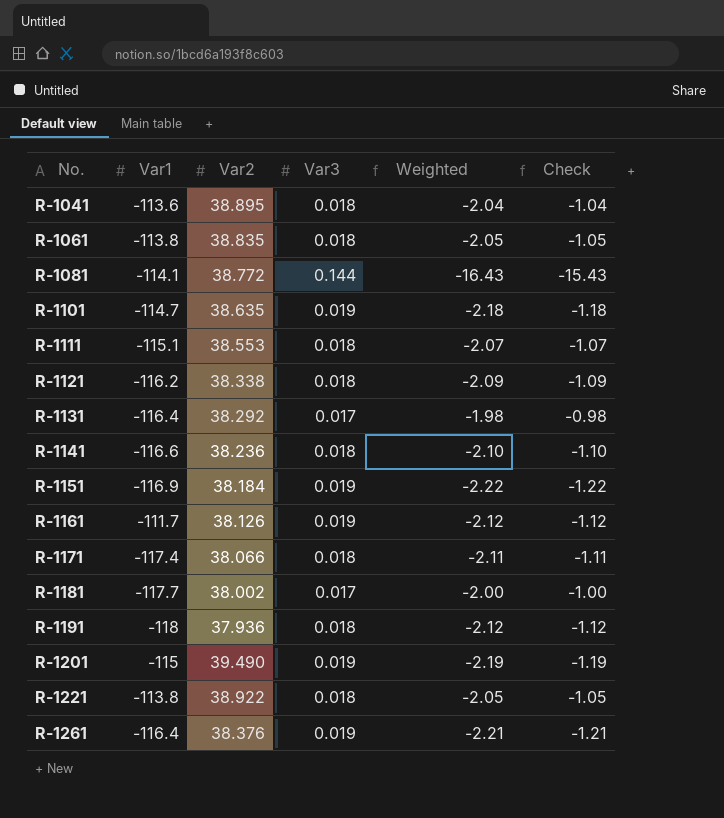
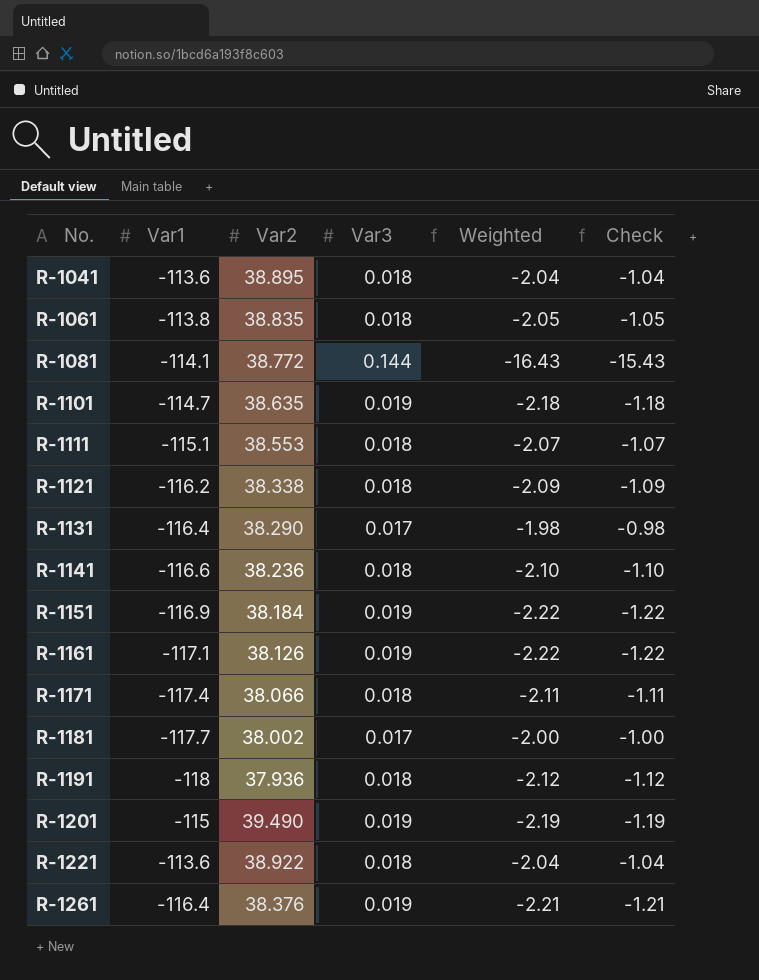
R-1131 | Var2: 38.292 -> 38.290
R-1161 | Var1: -111.7 -> -117.1
R-1161 | Weighted: -2.12 -> -2.22
R-1161 | Check: -1.12 -> -1.22
R-1221 | Var1: -113.8 -> -113.6
R-1221 | Weighted: -2.05 -> -2.04
R-1221 | Check: -1.05 -> -1.04

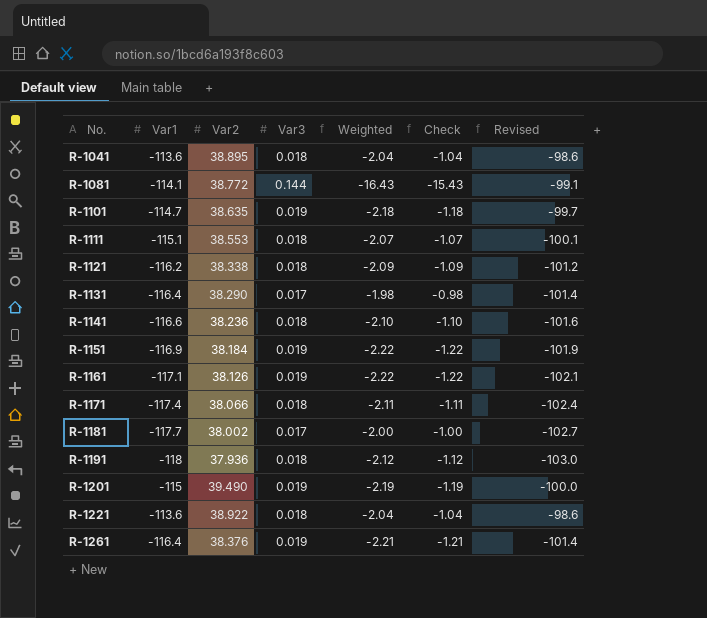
column Revised | formula: none -> [Var1] + 15
row R-1061: -113.8 | 38.835 | 0.018 | -2.05 | -1.05 -> none

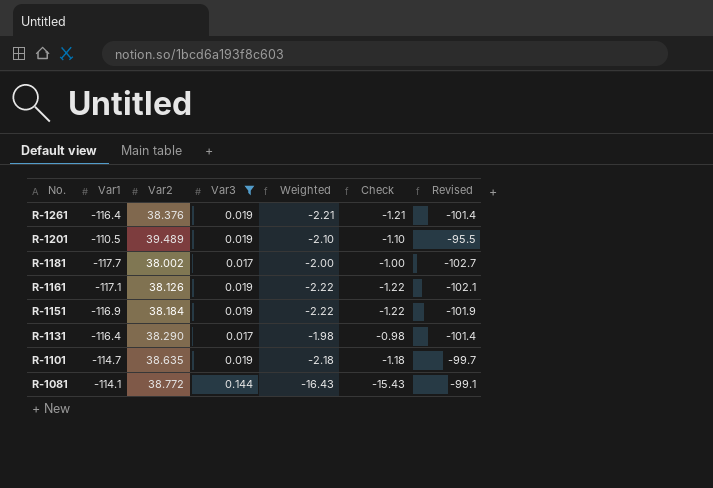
filter: none -> Var3 != 0.018
row order: No. ascending -> No. descending
R-1201 | Var1: -115 -> -110.5
R-1201 | Var2: 39.490 -> 39.489
R-1201 | Weighted: -2.19 -> -2.10
R-1201 | Check: -1.19 -> -1.10
R-1201 | Revised: -100.0 -> -95.5

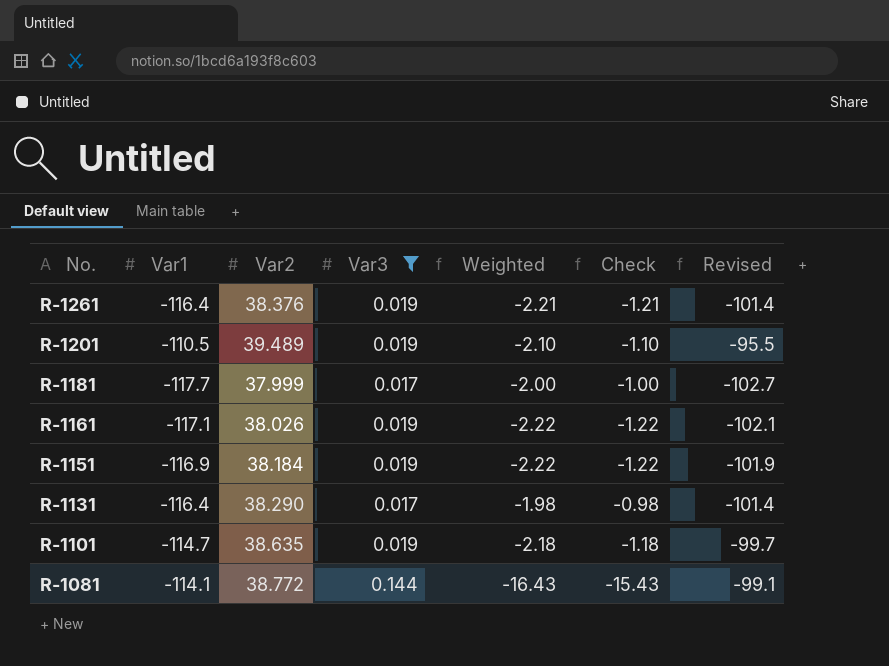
R-1181 | Var2: 38.002 -> 37.999
R-1161 | Var2: 38.126 -> 38.026

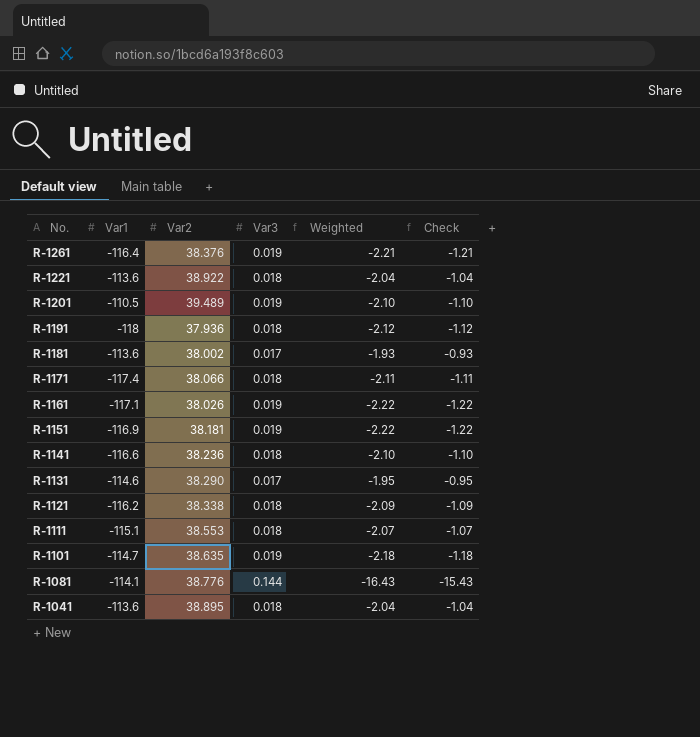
filter: Var3 != 0.018 -> none
column Revised | formula: [Var1] + 15 -> none
R-1181 | Var1: -117.7 -> -113.6
R-1181 | Var2: 37.999 -> 38.002
R-1181 | Weighted: -2.00 -> -1.93
R-1181 | Check: -1.00 -> -0.93
R-1151 | Var2: 38.184 -> 38.181
R-1131 | Var1: -116.4 -> -114.6
R-1131 | Weighted: -1.98 -> -1.95
R-1131 | Check: -0.98 -> -0.95
R-1081 | Var2: 38.772 -> 38.776

